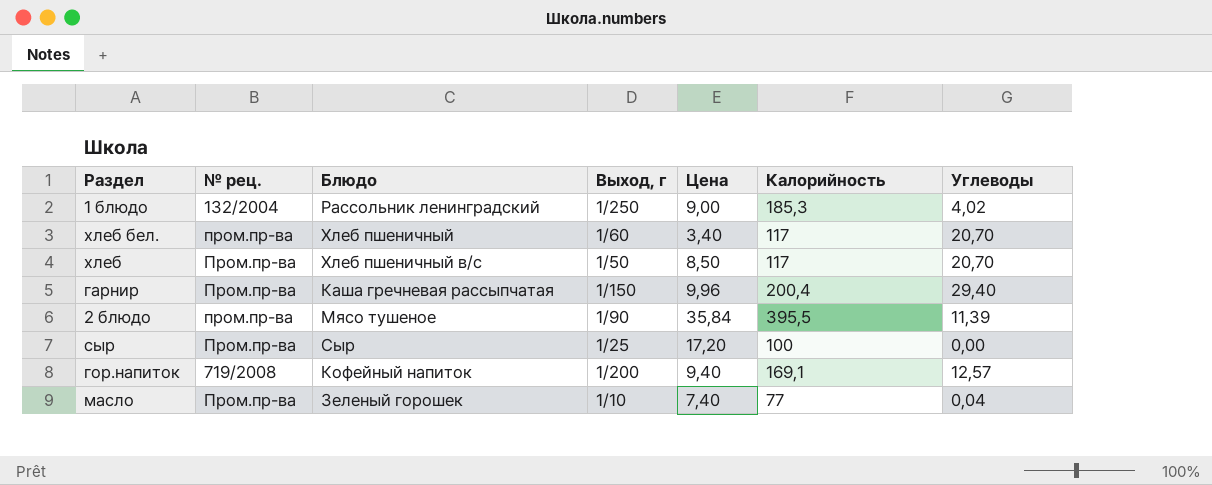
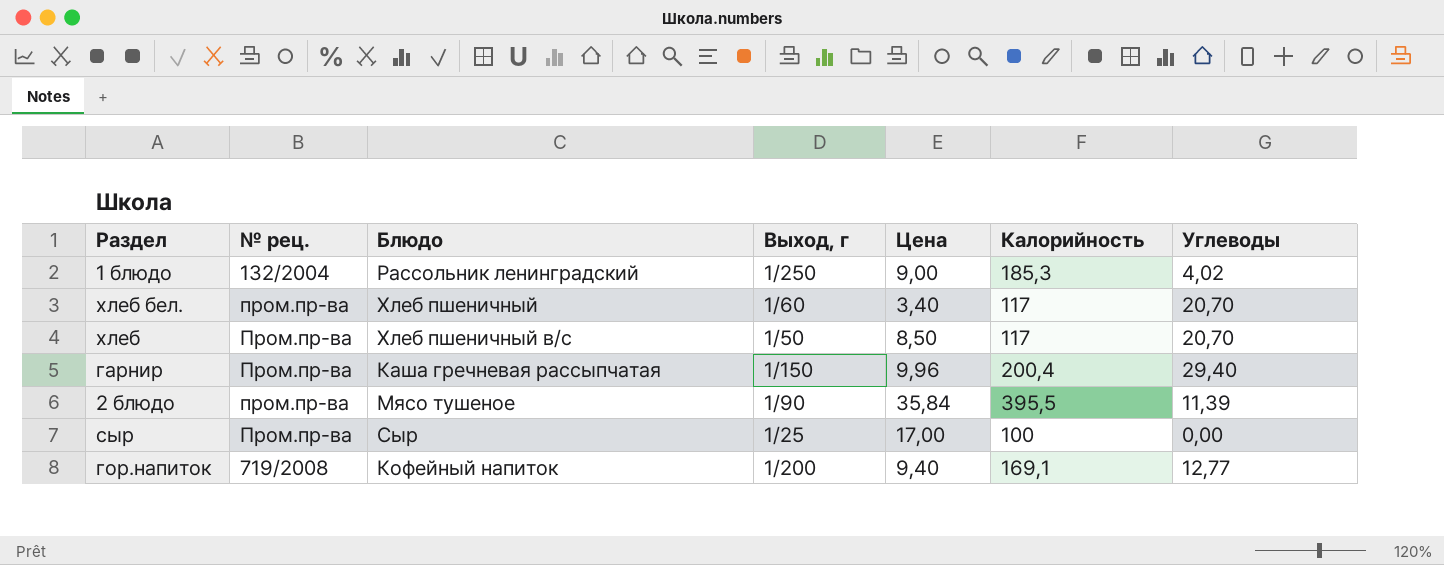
row масло: Пром.пр-ва | Зеленый горошек | 1/10 | 7,40 | 77 | 0,04 -> none
сыр | Цена: 17,20 -> 17,00
гор.напиток | Углеводы: 12,57 -> 12,77

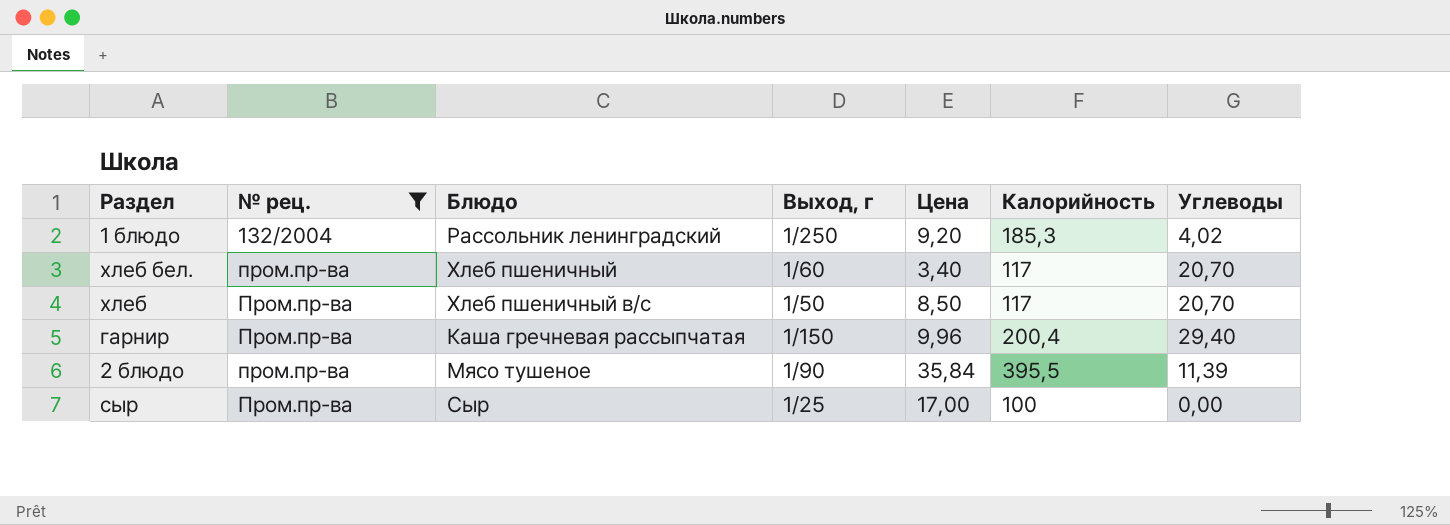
filter: none -> № рец. != 719/2008
1 блюдо | Цена: 9,00 -> 9,20

